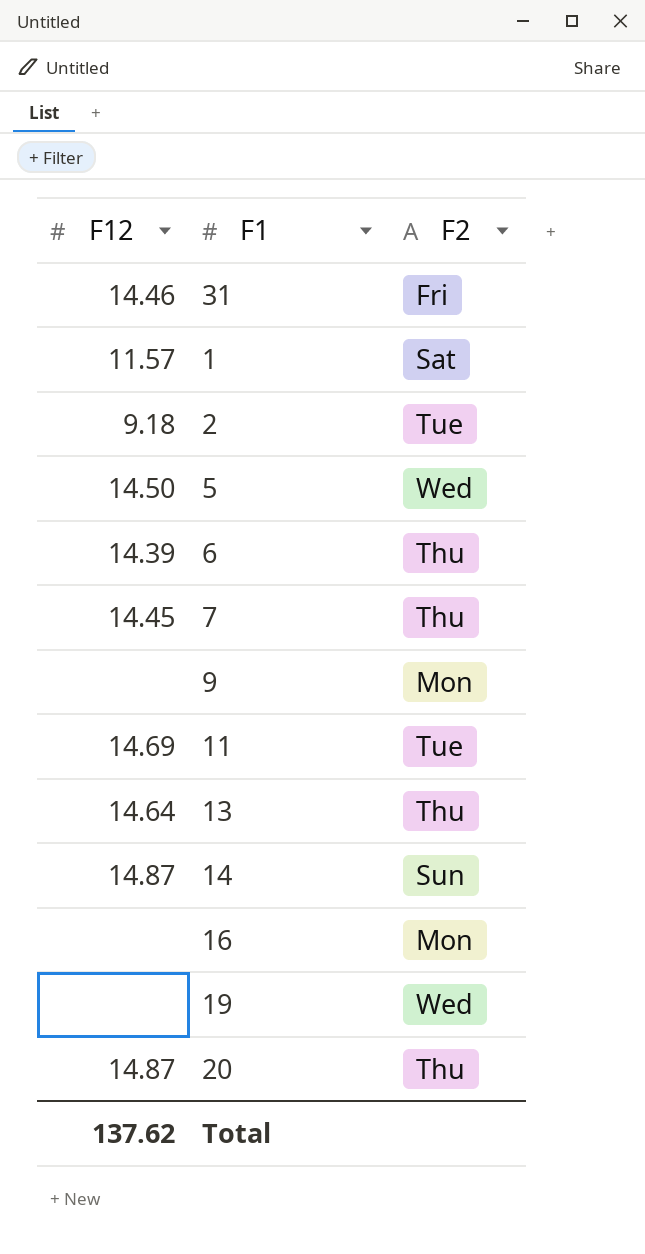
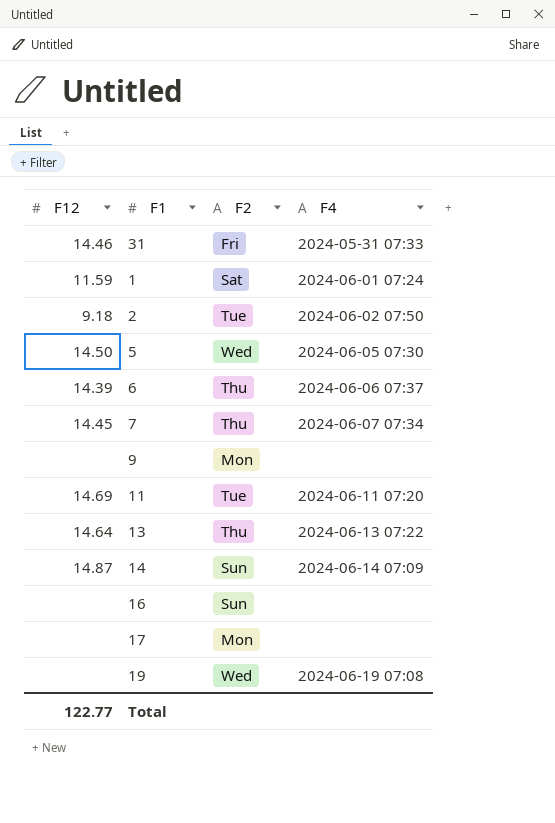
column F4 | position: none -> 4
row 20: 14.87 | Thu -> none
1 | F12: 11.57 -> 11.59
16 | F2: Mon -> Sun
row 17: none -> none | Mon | none
Total | F12: 137.62 -> 122.77

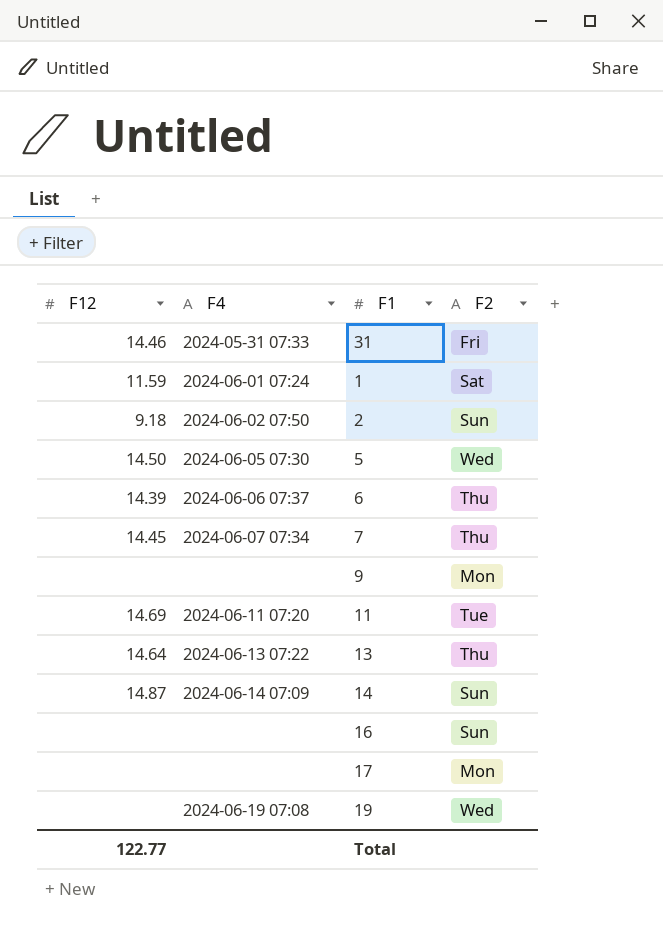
column F4 | position: 4 -> 2
2 | F2: Tue -> Sun

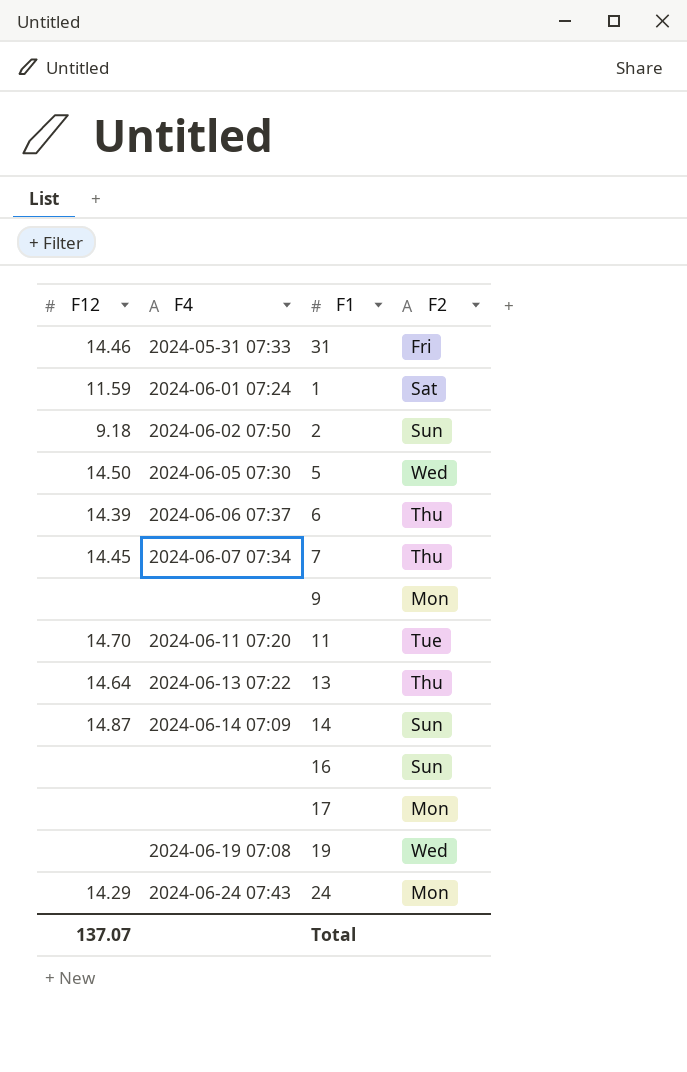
11 | F12: 14.69 -> 14.70
row 24: none -> 14.29 | 2024-06-24 07:43 | Mon
Total | F12: 122.77 -> 137.07

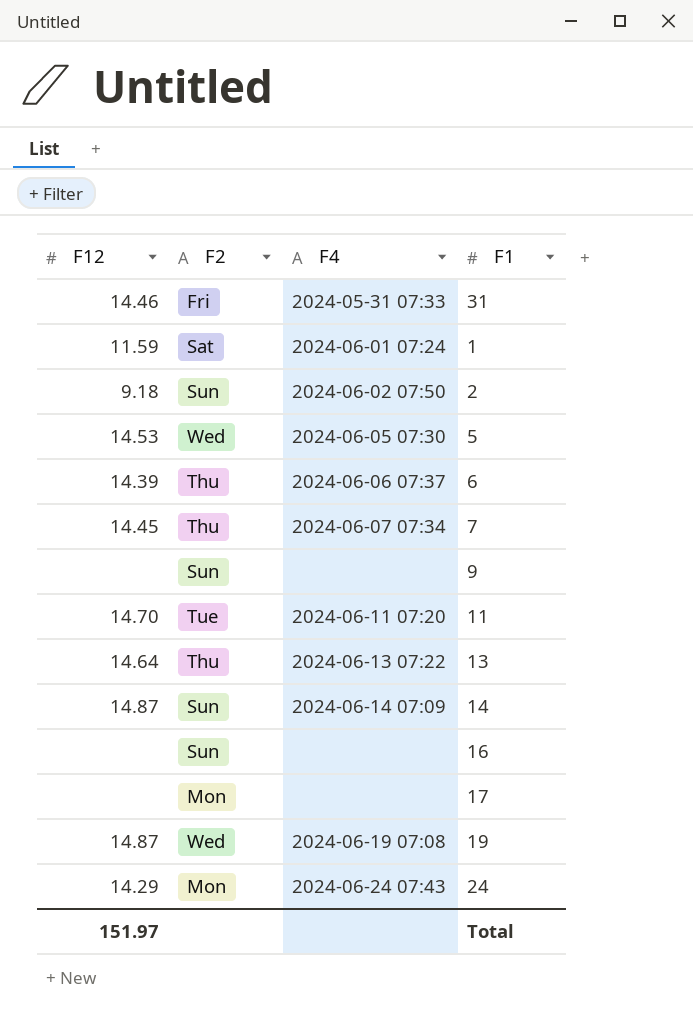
column F2 | position: 4 -> 2
5 | F12: 14.50 -> 14.53
9 | F2: Mon -> Sun
19 | F12: none -> 14.87
Total | F12: 137.07 -> 151.97

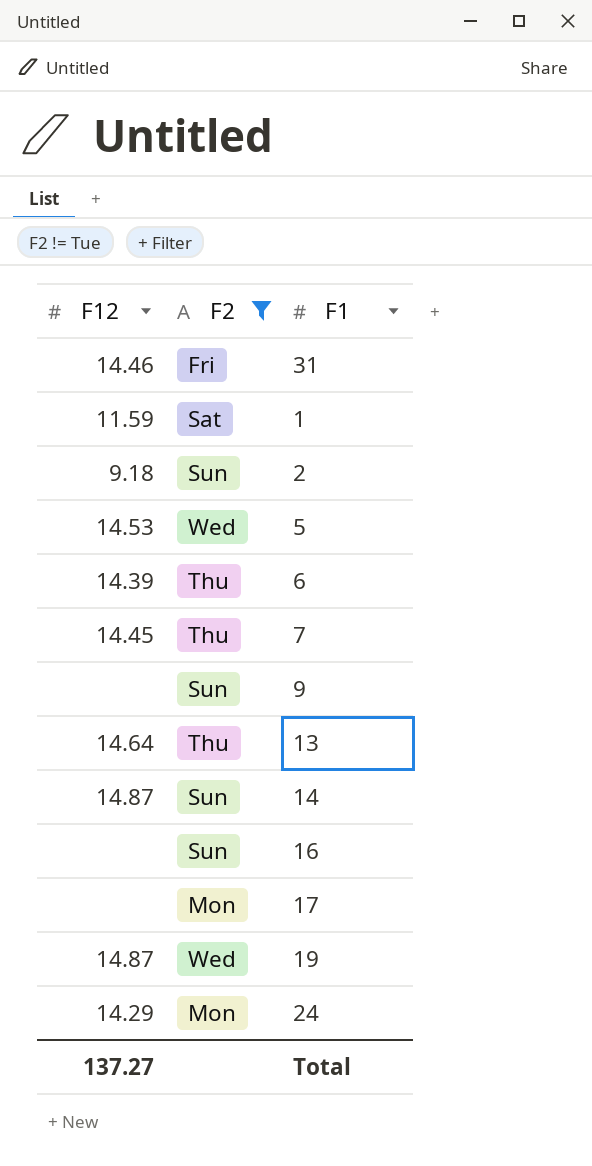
filter: none -> F2 != Tue
column F4 | position: 3 -> none
Total | F12: 151.97 -> 137.27

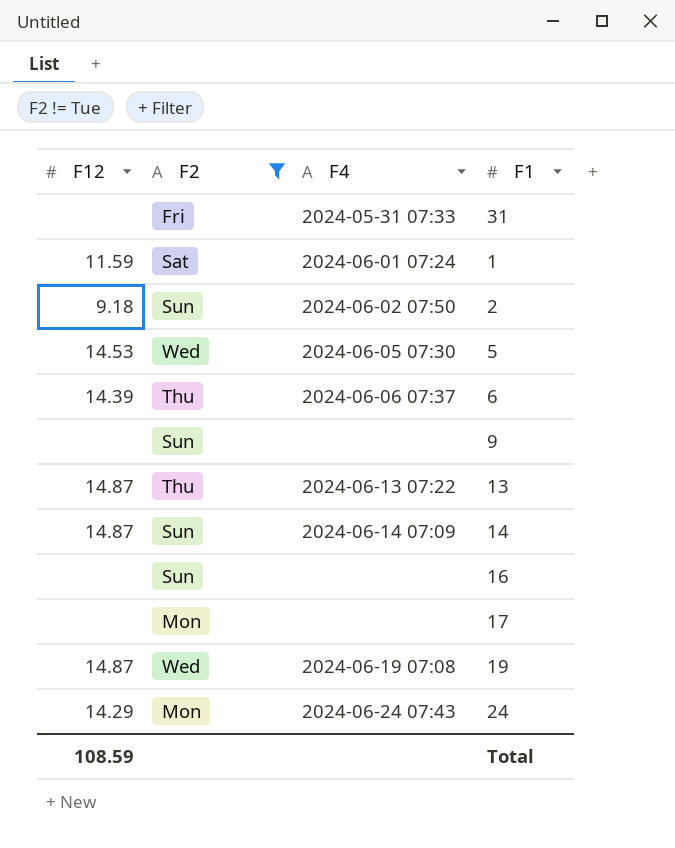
column F4 | position: none -> 3
row 7: 14.45 | Thu -> none
31 | F12: 14.46 -> none
13 | F12: 14.64 -> 14.87
Total | F12: 137.27 -> 108.59

